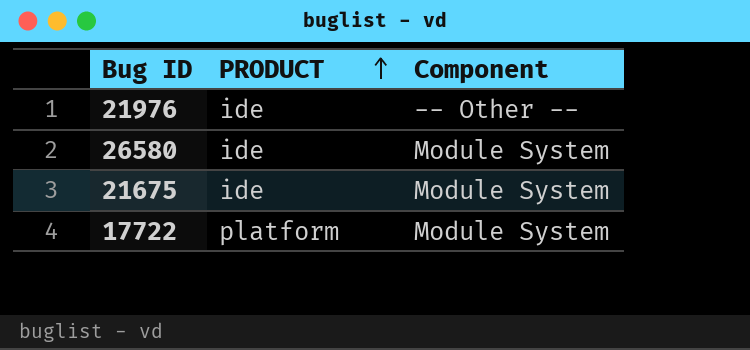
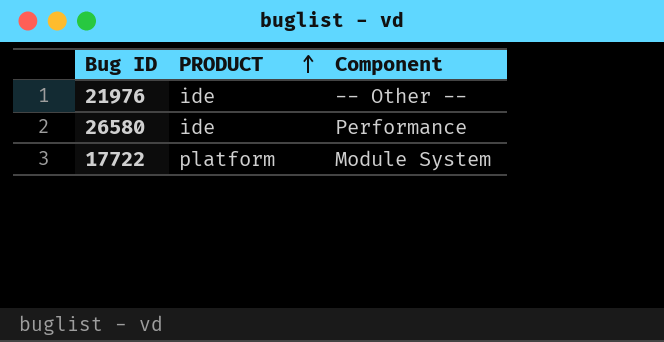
row 21675: ide | Module System -> none
26580 | Component: Module System -> Performance

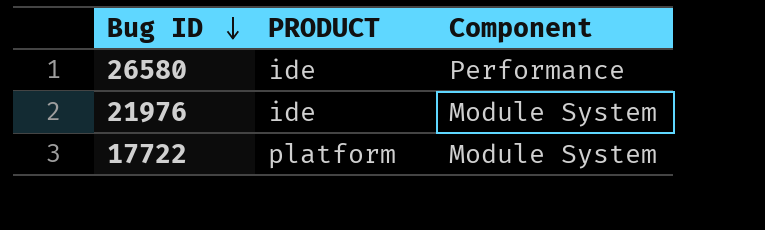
row order: PRODUCT ascending -> Bug ID descending
21976 | Component: -- Other -- -> Module System

